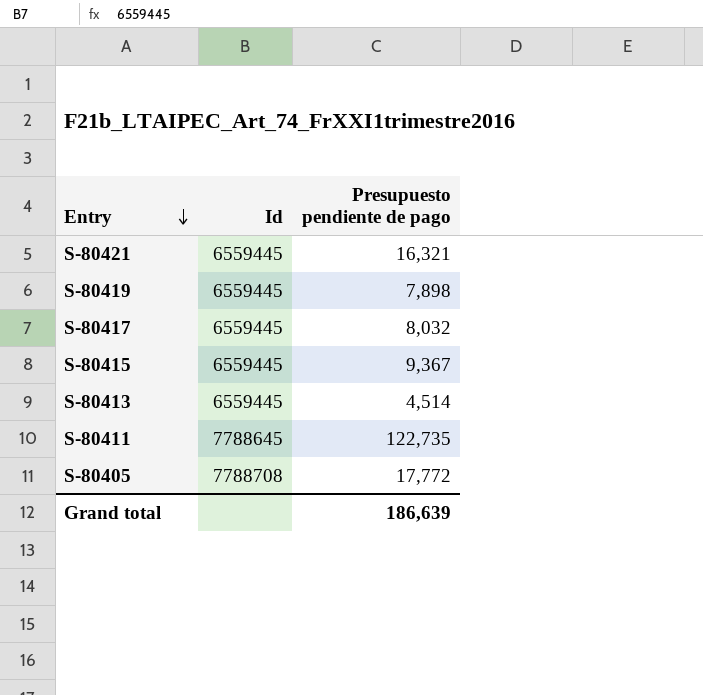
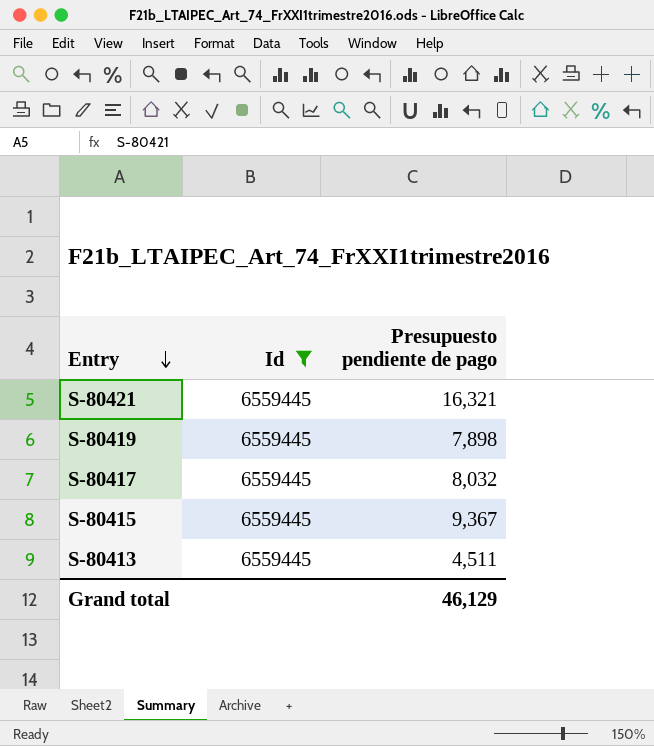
filter: none -> Id = 6559445
S-80413 | Presupuesto pendiente de pago: 4,514 -> 4,511
Grand total | Presupuesto pendiente de pago: 186,639 -> 46,129

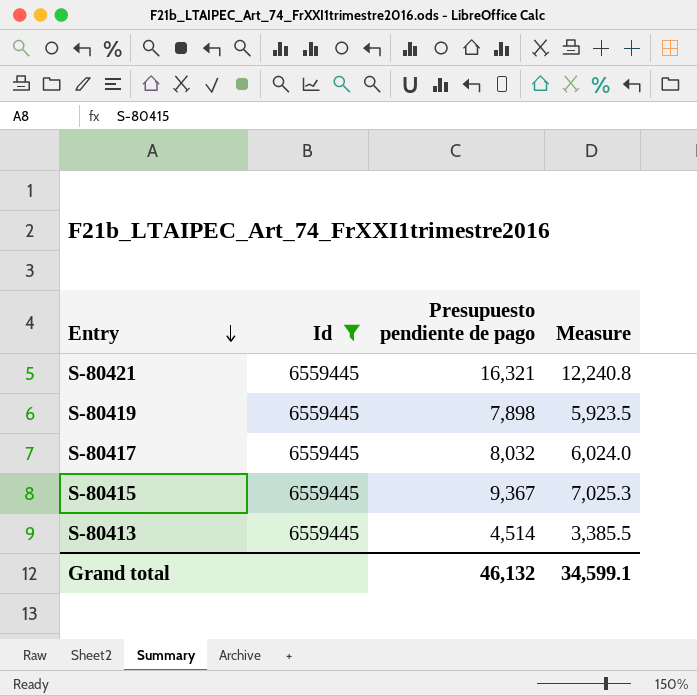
column Measure | formula: none -> [Presupuesto pendiente de pago] * 0.75
S-80413 | Presupuesto pendiente de pago: 4,511 -> 4,514
Grand total | Presupuesto pendiente de pago: 46,129 -> 46,132

